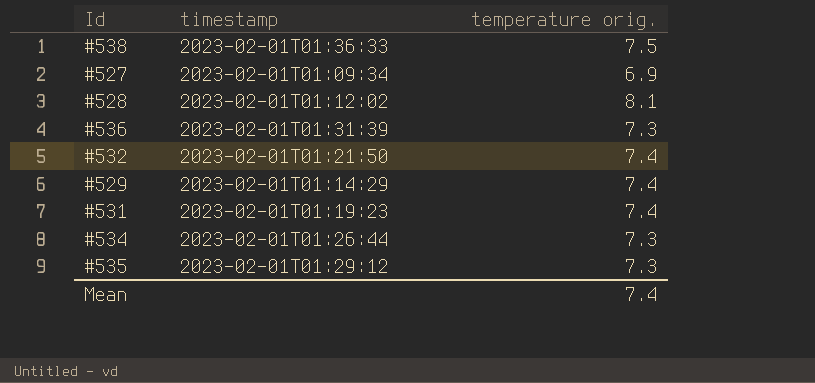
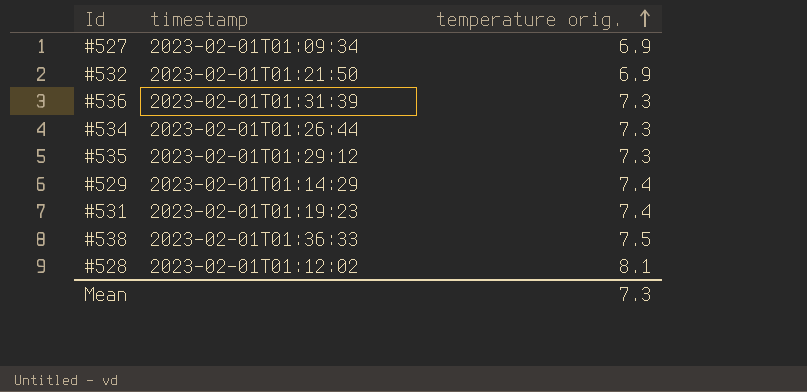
row order: none -> temperature orig. ascending
#532 | temperature orig.: 7.4 -> 6.9
Mean | temperature orig.: 7.4 -> 7.3

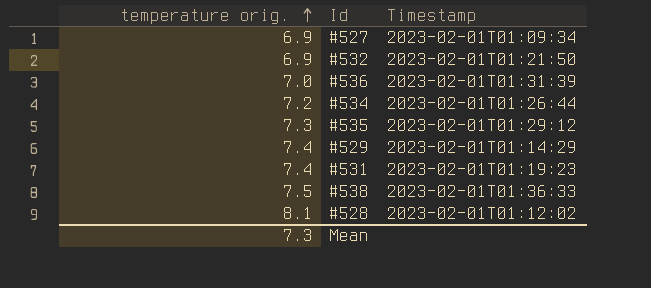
column temperature orig. | position: 3 -> 1
column name: timestamp -> Timestamp
#536 | temperature orig.: 7.3 -> 7.0
#534 | temperature orig.: 7.3 -> 7.2

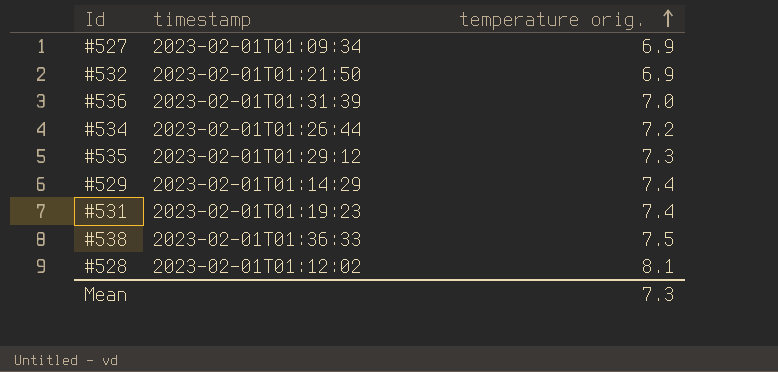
column name: Timestamp -> timestamp
column temperature orig. | position: 1 -> 3

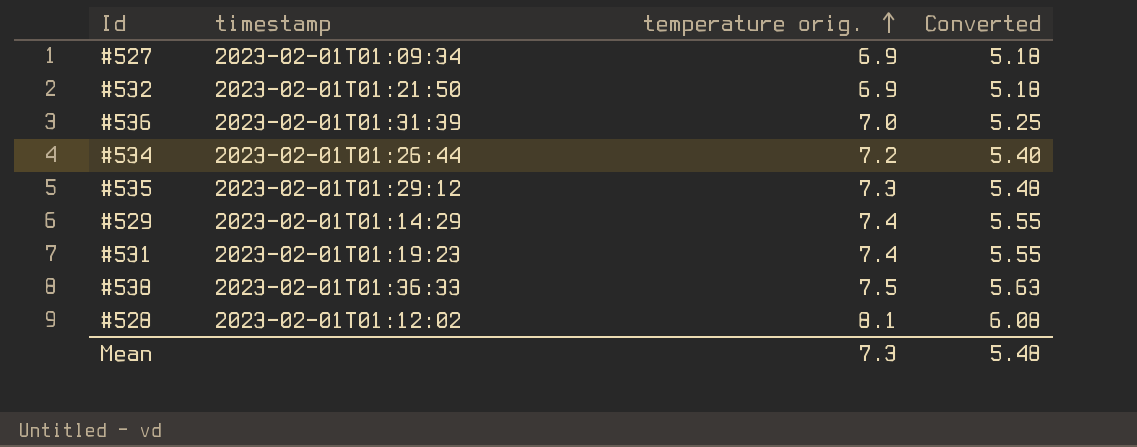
column Converted | formula: none -> [temperature orig.] * 0.75

